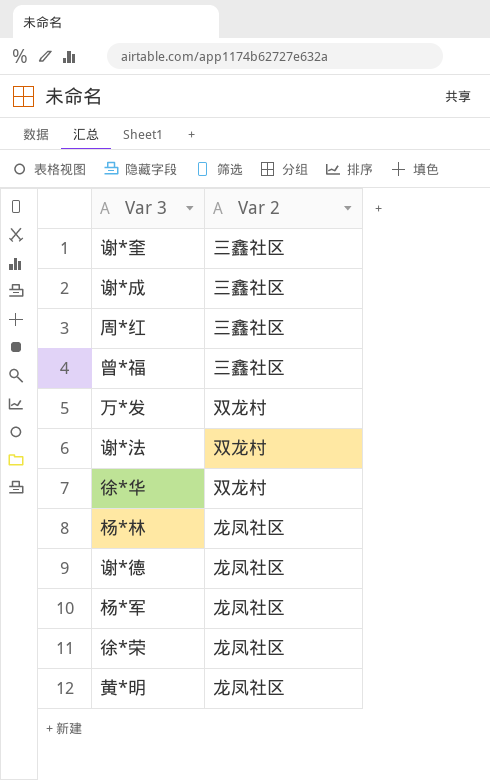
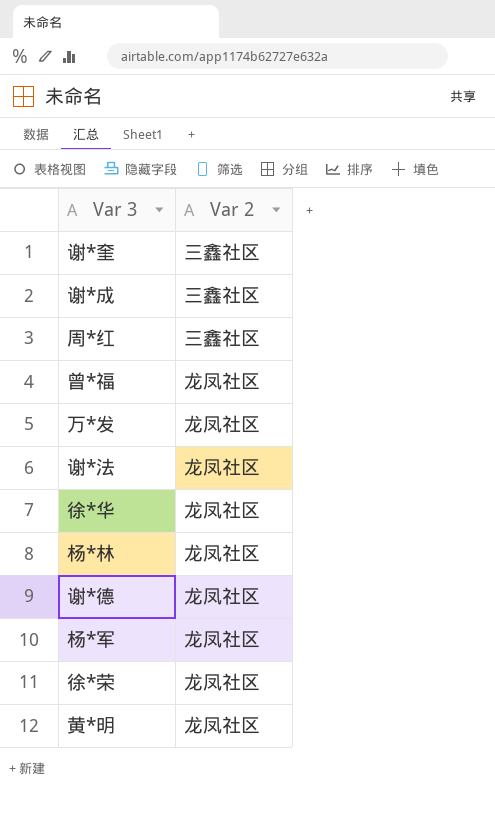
曾*福 | Var 2: 三鑫社区 -> 龙凤社区
万*发 | Var 2: 双龙村 -> 龙凤社区
谢*法 | Var 2: 双龙村 -> 龙凤社区
徐*华 | Var 2: 双龙村 -> 龙凤社区

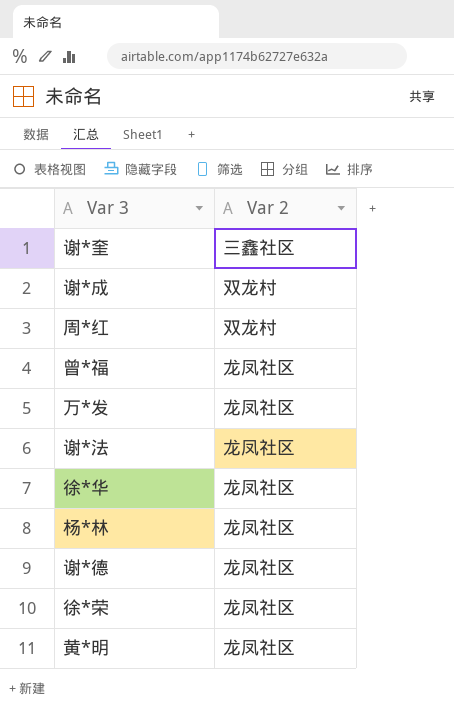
row 杨*军: 龙凤社区 -> none
谢*成 | Var 2: 三鑫社区 -> 双龙村
周*红 | Var 2: 三鑫社区 -> 双龙村

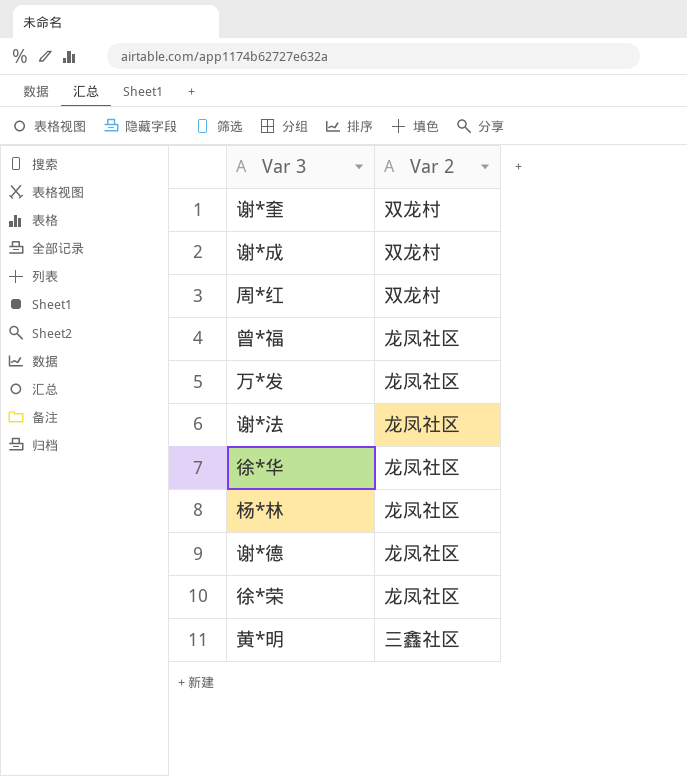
谢*奎 | Var 2: 三鑫社区 -> 双龙村
黄*明 | Var 2: 龙凤社区 -> 三鑫社区

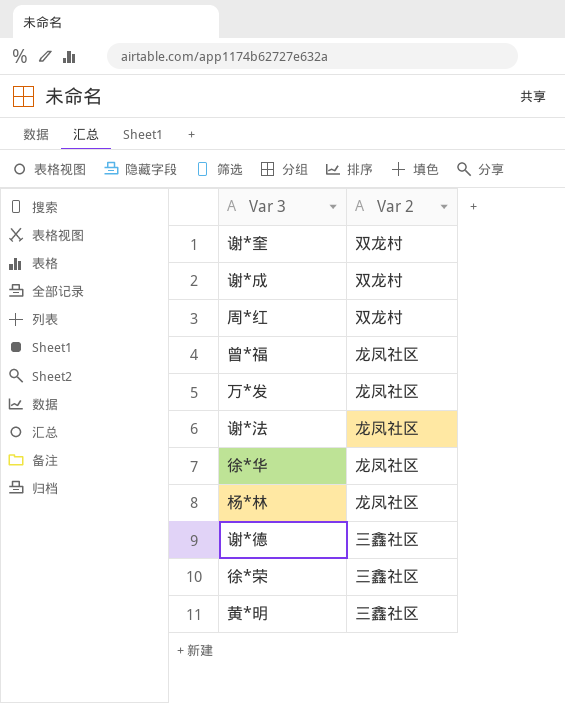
谢*德 | Var 2: 龙凤社区 -> 三鑫社区
徐*荣 | Var 2: 龙凤社区 -> 三鑫社区

